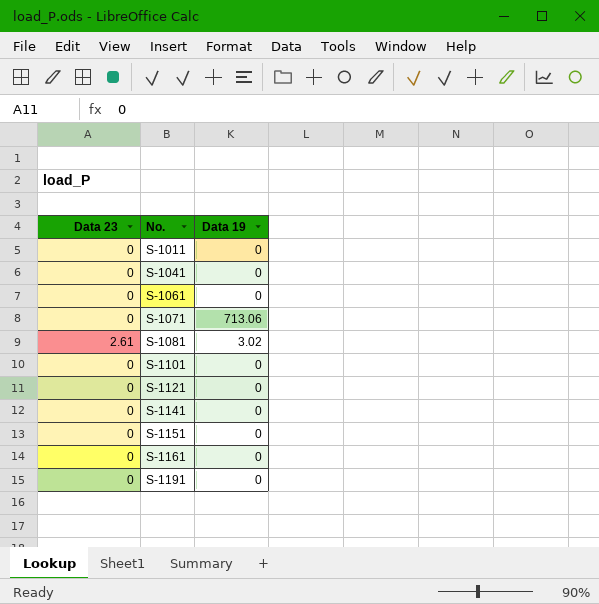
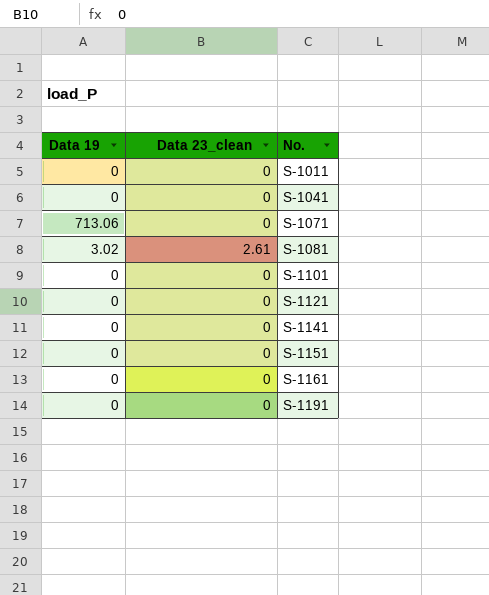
column Data 19 | position: 3 -> 1
column name: Data 23 -> Data 23_clean
row S-1061: 0 | 0 -> none

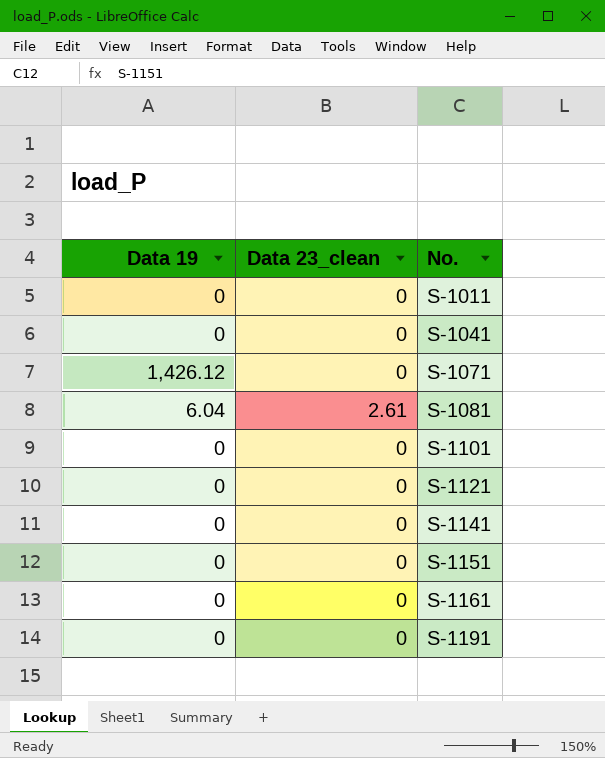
S-1071 | Data 19: 713.06 -> 1,426.12
S-1081 | Data 19: 3.02 -> 6.04

